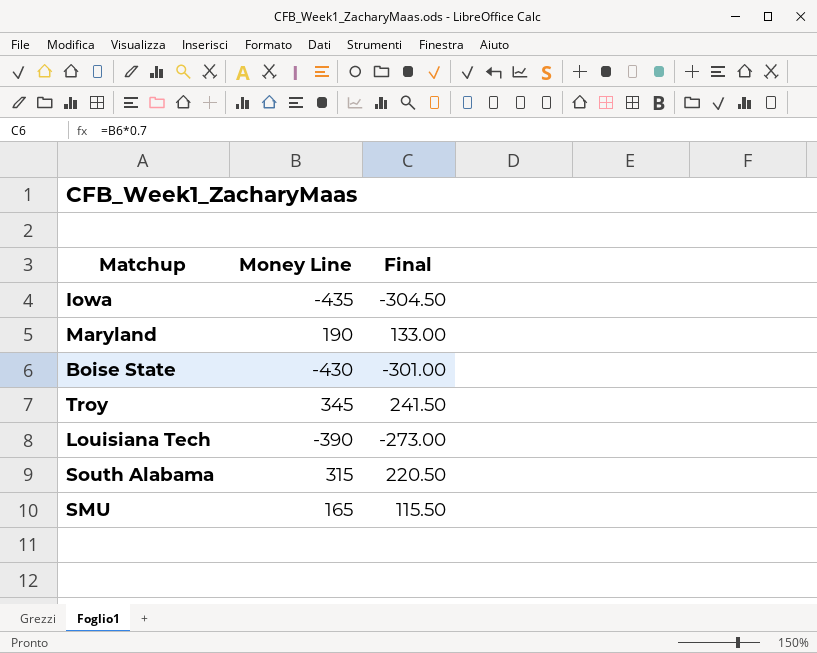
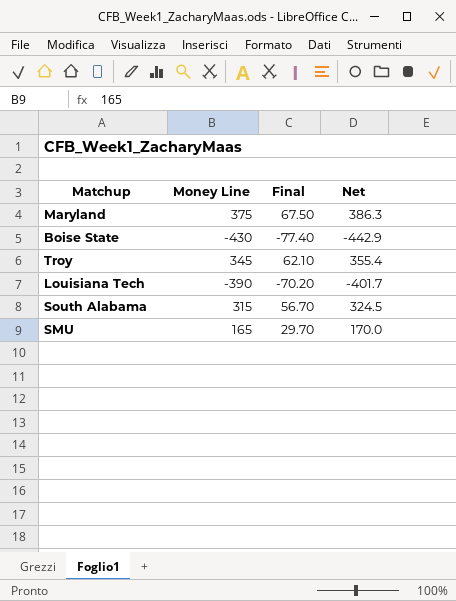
column Final | formula: [Money Line] * 0.7 -> [Money Line] * 0.18
column Net | formula: none -> [Money Line] * 1.03
row Iowa: -435 | -304.50 -> none
Maryland | Money Line: 190 -> 375

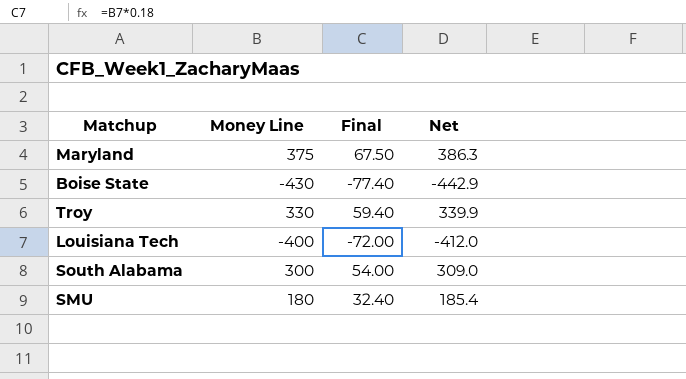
Troy | Money Line: 345 -> 330
Troy | Final: 62.10 -> 59.40
Troy | Net: 355.4 -> 339.9
Louisiana Tech | Money Line: -390 -> -400
Louisiana Tech | Final: -70.20 -> -72.00
Louisiana Tech | Net: -401.7 -> -412.0
South Alabama | Money Line: 315 -> 300
South Alabama | Final: 56.70 -> 54.00
South Alabama | Net: 324.5 -> 309.0
SMU | Money Line: 165 -> 180
SMU | Final: 29.70 -> 32.40
SMU | Net: 170.0 -> 185.4

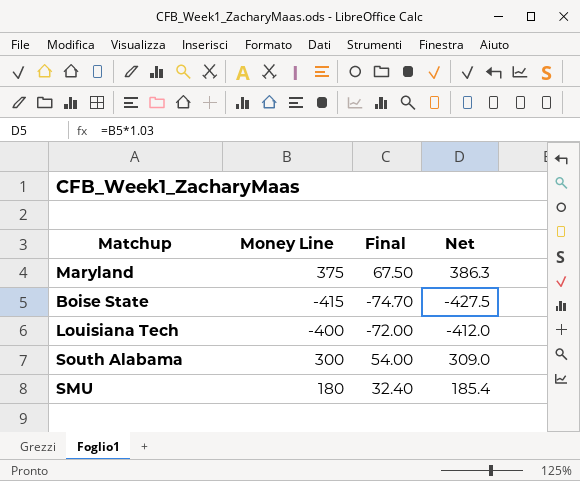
row Troy: 330 | 59.40 | 339.9 -> none
Boise State | Money Line: -430 -> -415
Boise State | Final: -77.40 -> -74.70
Boise State | Net: -442.9 -> -427.5

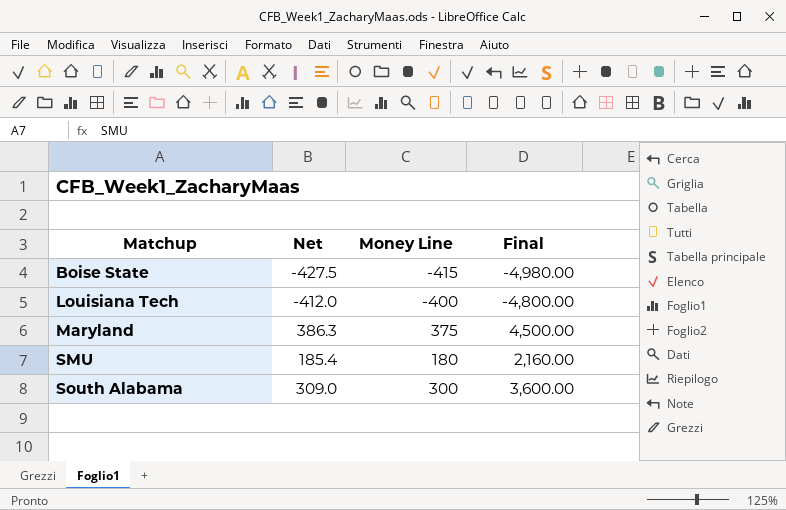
row order: none -> Matchup ascending
column Net | position: 4 -> 2
column Final | formula: [Money Line] * 0.18 -> [Money Line] * 12

